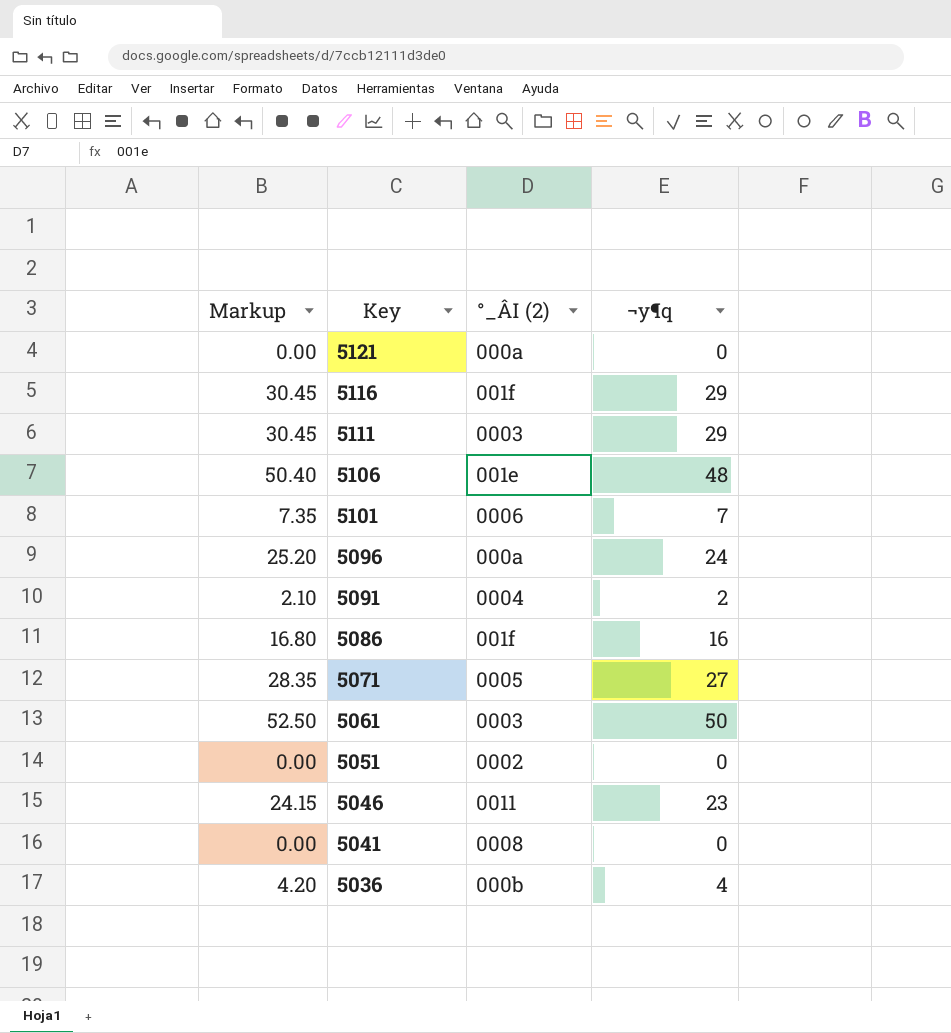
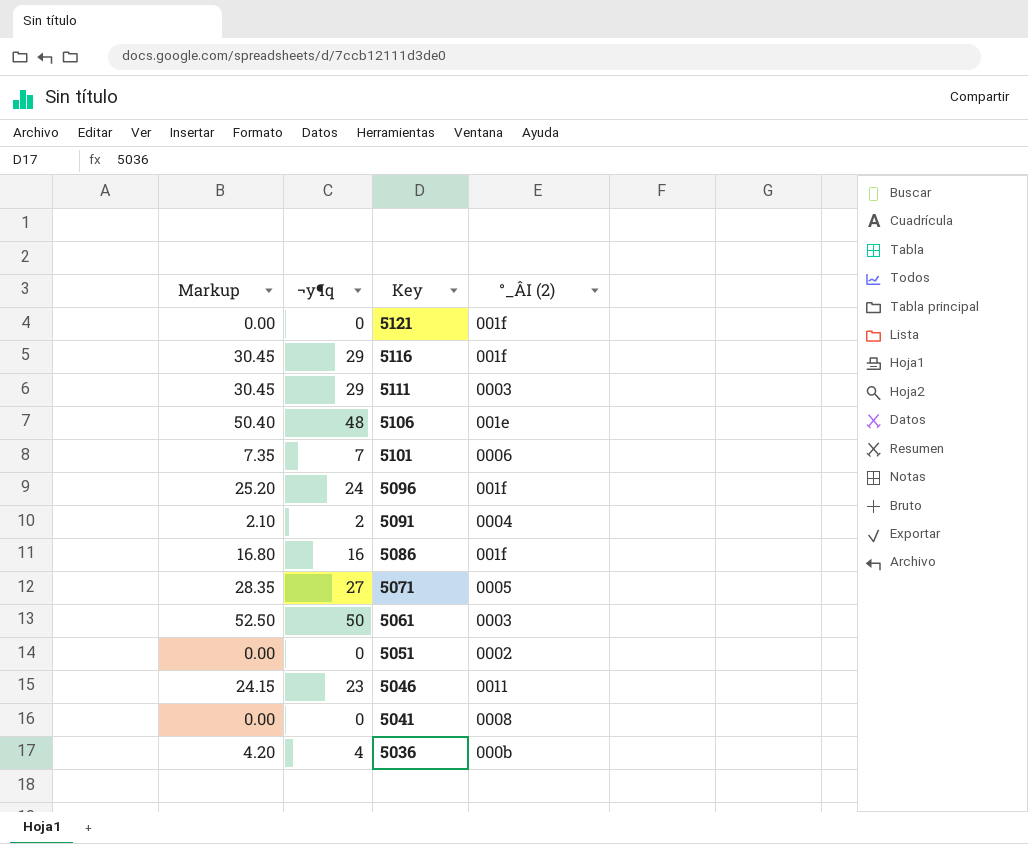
column ¬y¶q | position: 4 -> 2
5121 | °_ÂI (2): 000a -> 001f
5096 | °_ÂI (2): 000a -> 001f

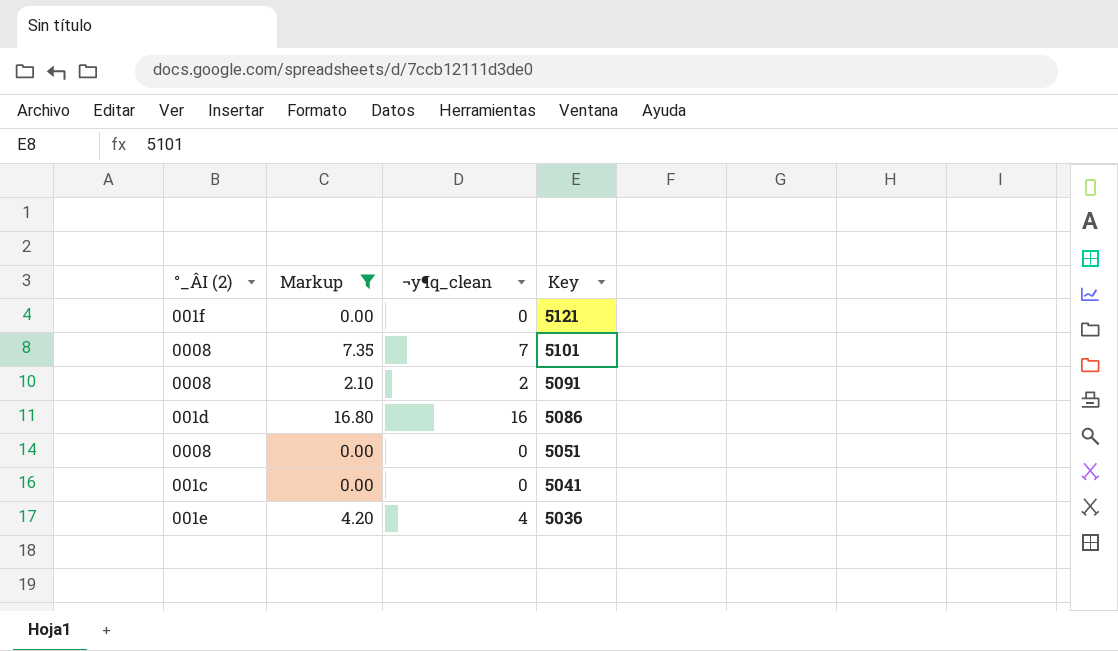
filter: none -> Markup <= 16.80
column °_ÂI (2) | position: 4 -> 1
column name: ¬y¶q -> ¬y¶q_clean
5101 | °_ÂI (2): 0006 -> 0008
5091 | °_ÂI (2): 0004 -> 0008
5086 | °_ÂI (2): 001f -> 001d
5051 | °_ÂI (2): 0002 -> 0008
5041 | °_ÂI (2): 0008 -> 001c
5036 | °_ÂI (2): 000b -> 001e

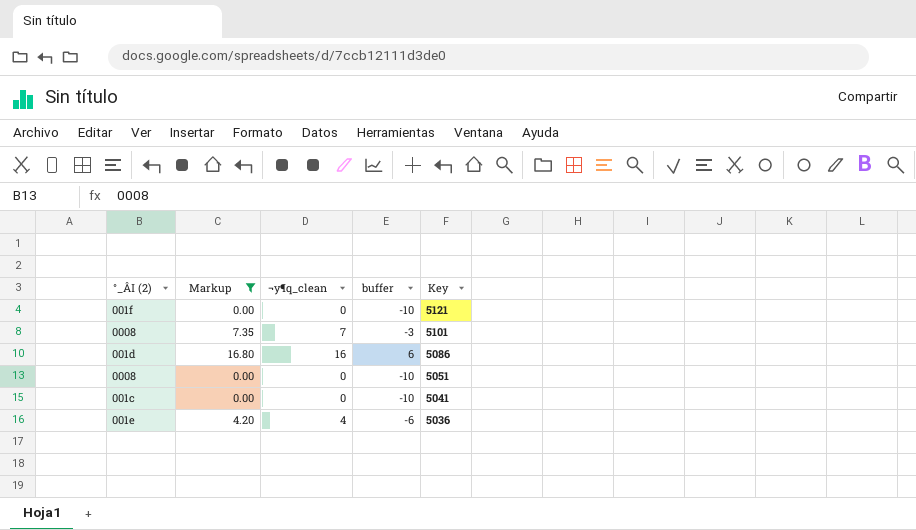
column buffer | formula: none -> [¬y¶q_clean] - 10
row 5091: 0008 | 2.10 | 2 -> none

